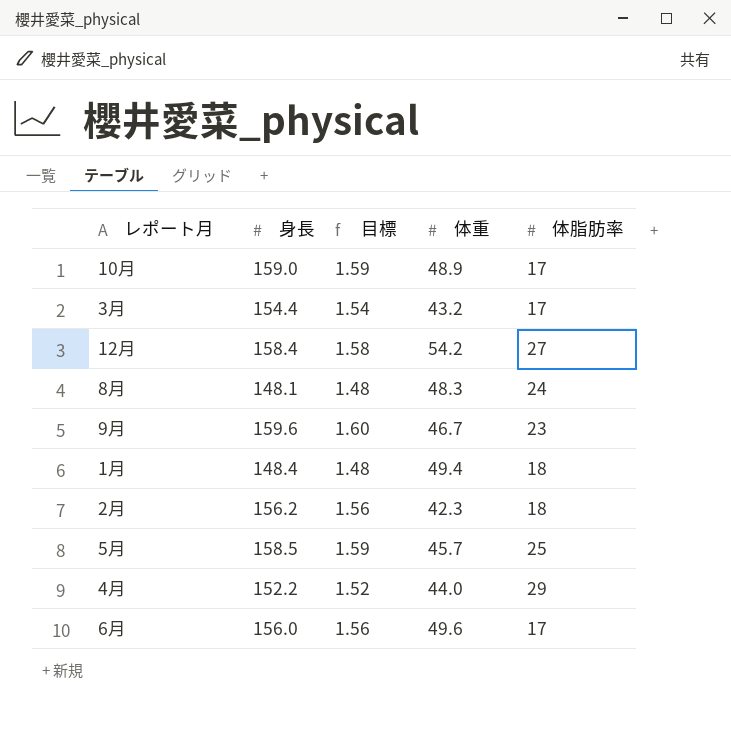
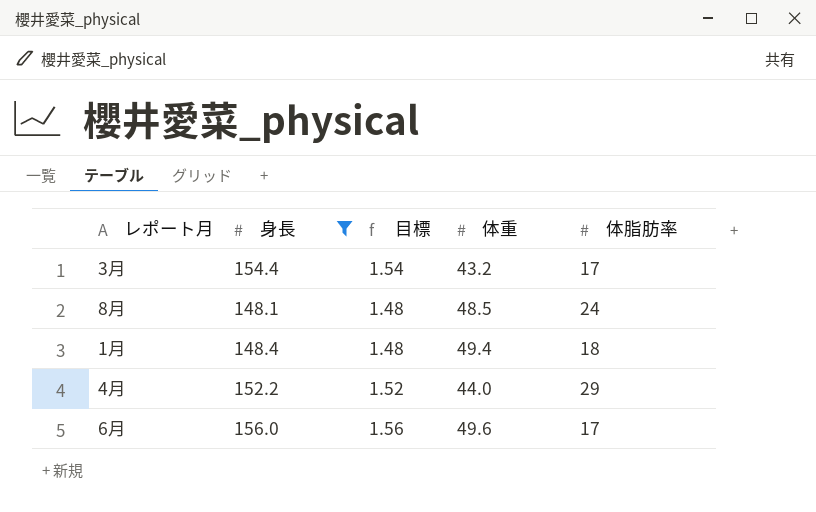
filter: none -> 身長 <= 156.0
8月 | 体重: 48.3 -> 48.5

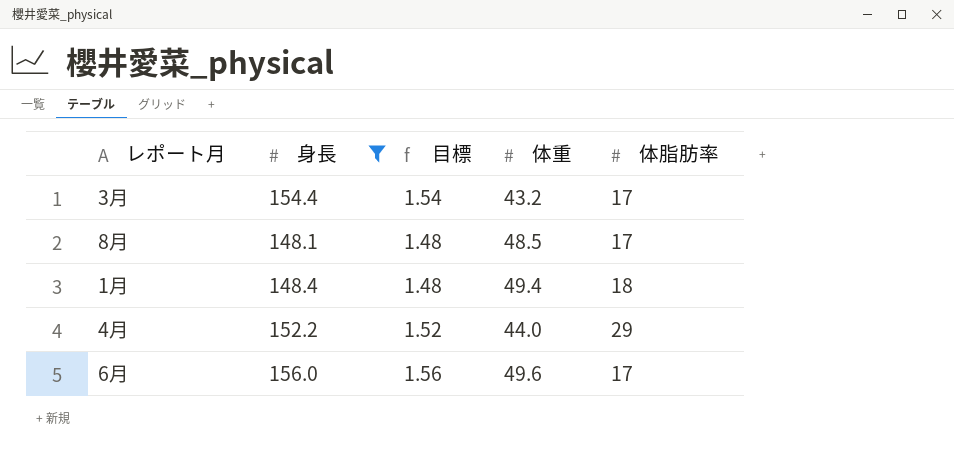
8月 | 体脂肪率: 24 -> 17

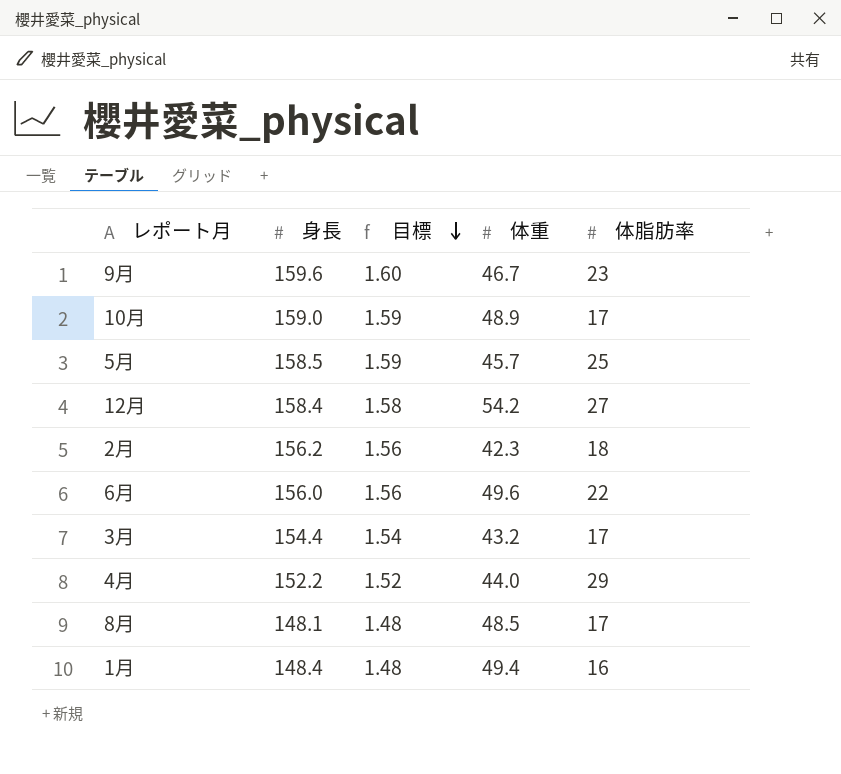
filter: 身長 <= 156.0 -> none
row order: none -> 目標 descending
6月 | 体脂肪率: 17 -> 22
1月 | 体脂肪率: 18 -> 16

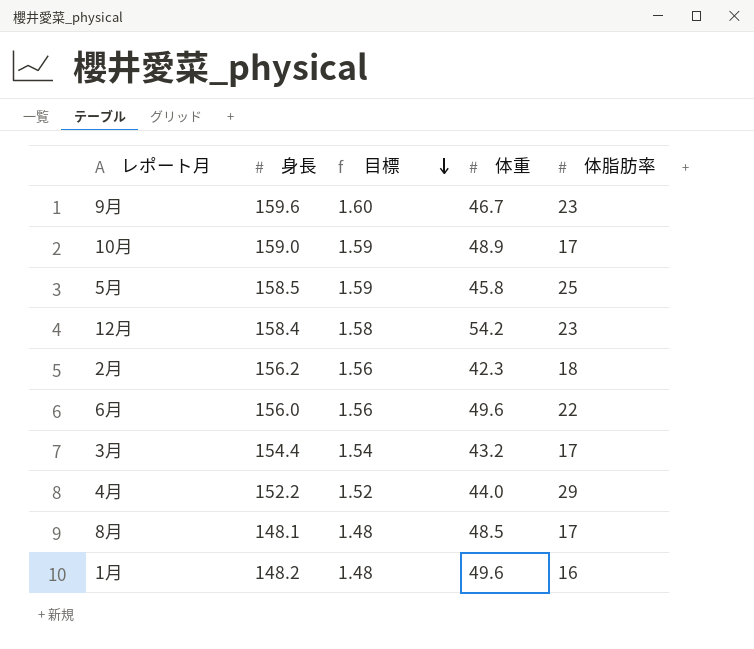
5月 | 体重: 45.7 -> 45.8
12月 | 体脂肪率: 27 -> 23
1月 | 身長: 148.4 -> 148.2
1月 | 体重: 49.4 -> 49.6

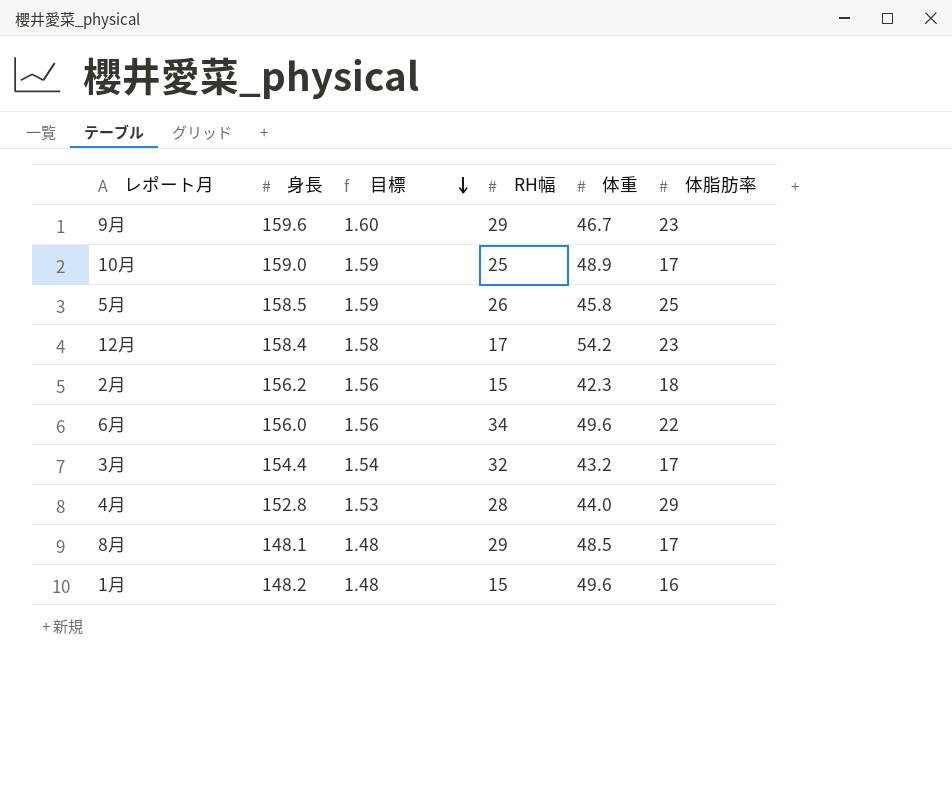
column RH幅 | position: none -> 4
4月 | 身長: 152.2 -> 152.8
4月 | 目標: 1.52 -> 1.53

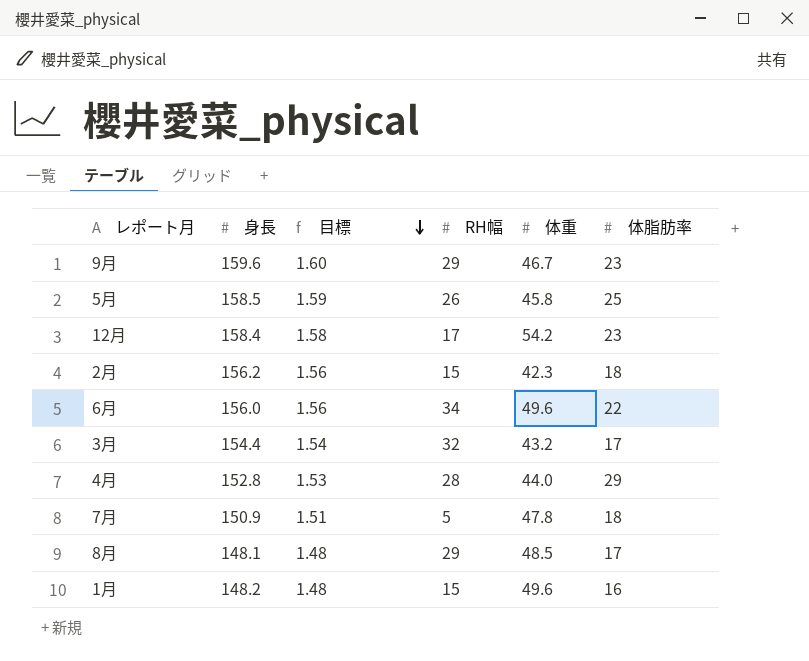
row 10月: 159.0 | 1.59 | 25 | 48.9 | 17 -> none
row 7月: none -> 150.9 | 1.51 | 5 | 47.8 | 18

